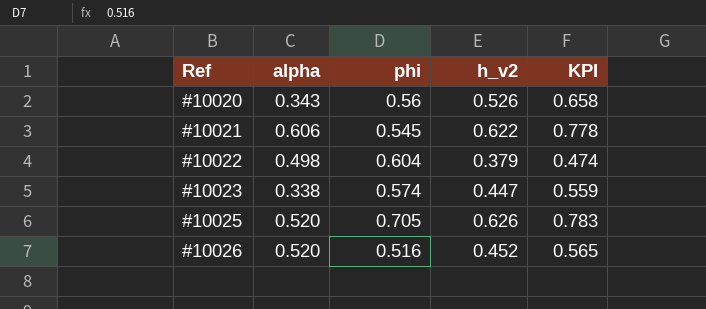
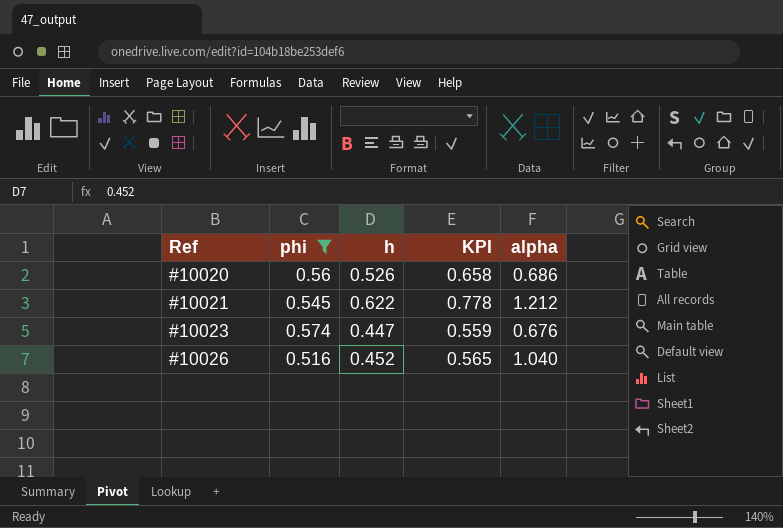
filter: none -> phi <= 0.574
column name: h_v2 -> h
column alpha | position: 2 -> 5
#10020 | alpha: 0.343 -> 0.686
#10021 | alpha: 0.606 -> 1.212
#10023 | alpha: 0.338 -> 0.676
#10026 | alpha: 0.520 -> 1.040

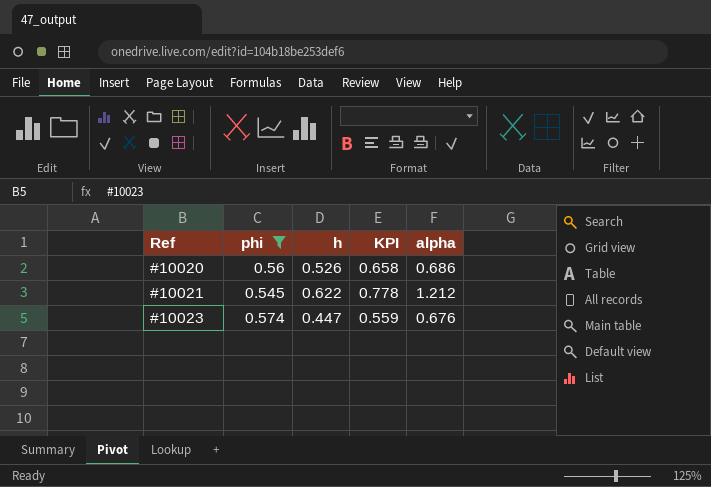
row #10026: 0.516 | 0.452 | 0.565 | 1.040 -> none

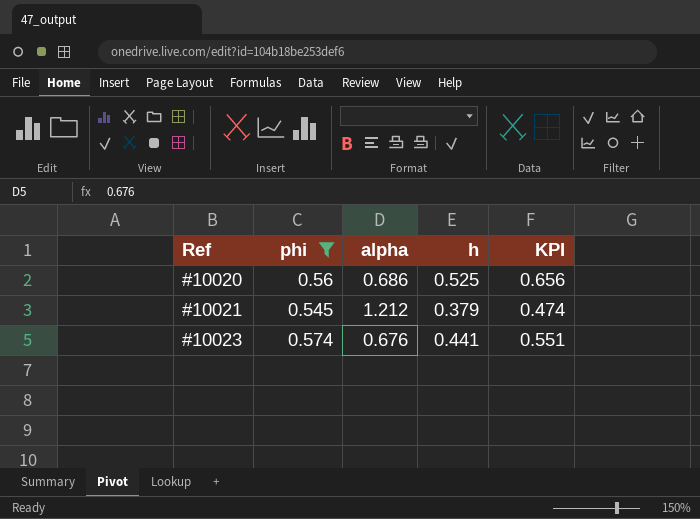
column alpha | position: 5 -> 3
#10020 | h: 0.526 -> 0.525
#10020 | KPI: 0.658 -> 0.656
#10021 | h: 0.622 -> 0.379
#10021 | KPI: 0.778 -> 0.474
#10023 | h: 0.447 -> 0.441
#10023 | KPI: 0.559 -> 0.551

